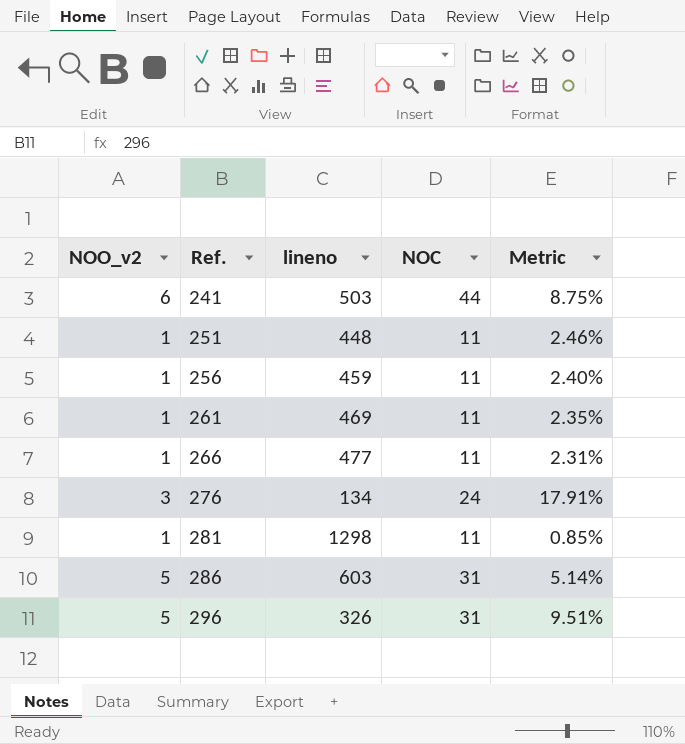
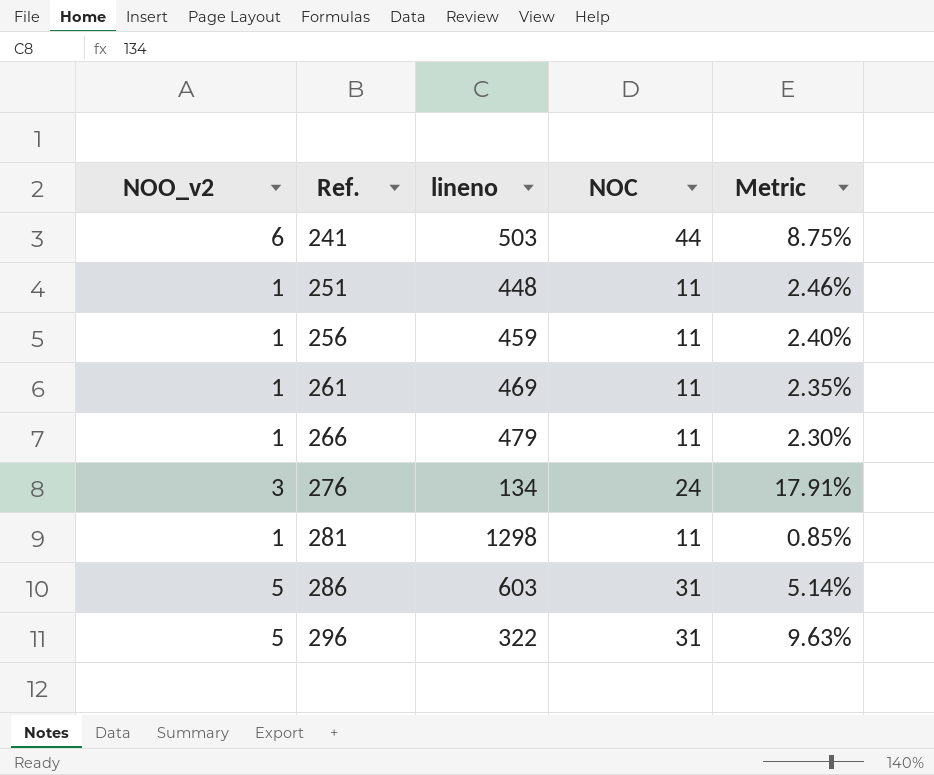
266 | lineno: 477 -> 479
266 | Metric: 2.31% -> 2.30%
296 | lineno: 326 -> 322
296 | Metric: 9.51% -> 9.63%

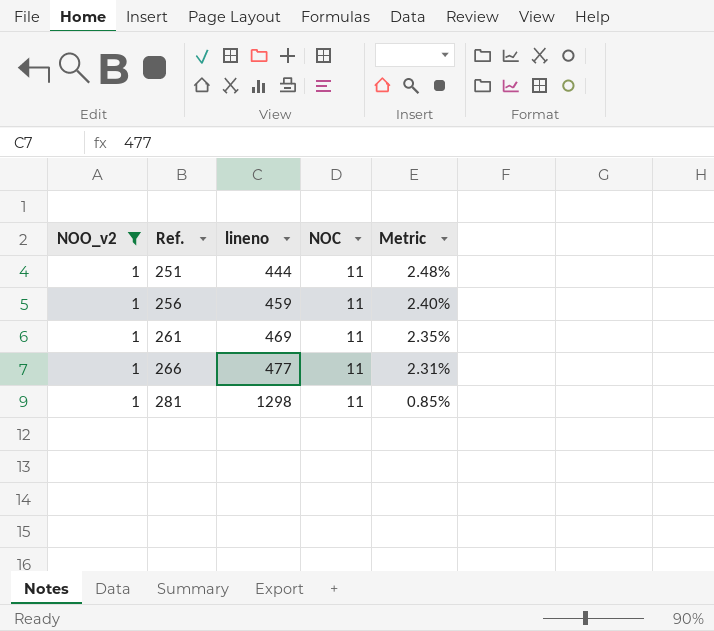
filter: none -> NOO_v2 = 1
251 | lineno: 448 -> 444
251 | Metric: 2.46% -> 2.48%
266 | lineno: 479 -> 477
266 | Metric: 2.30% -> 2.31%

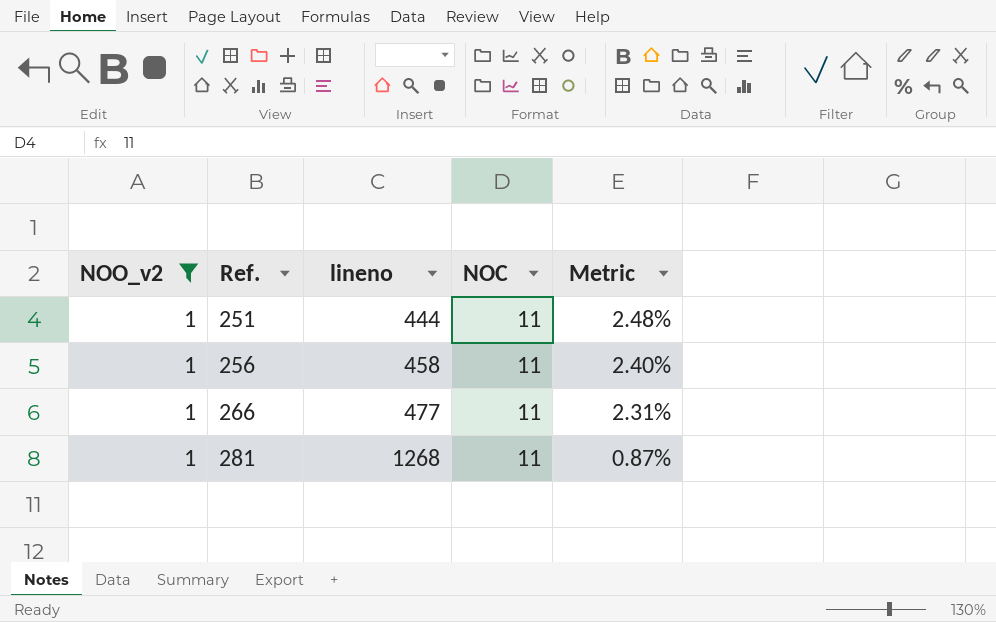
row 261: 1 | 469 | 11 | 2.35% -> none
256 | lineno: 459 -> 458
281 | lineno: 1298 -> 1268
281 | Metric: 0.85% -> 0.87%

